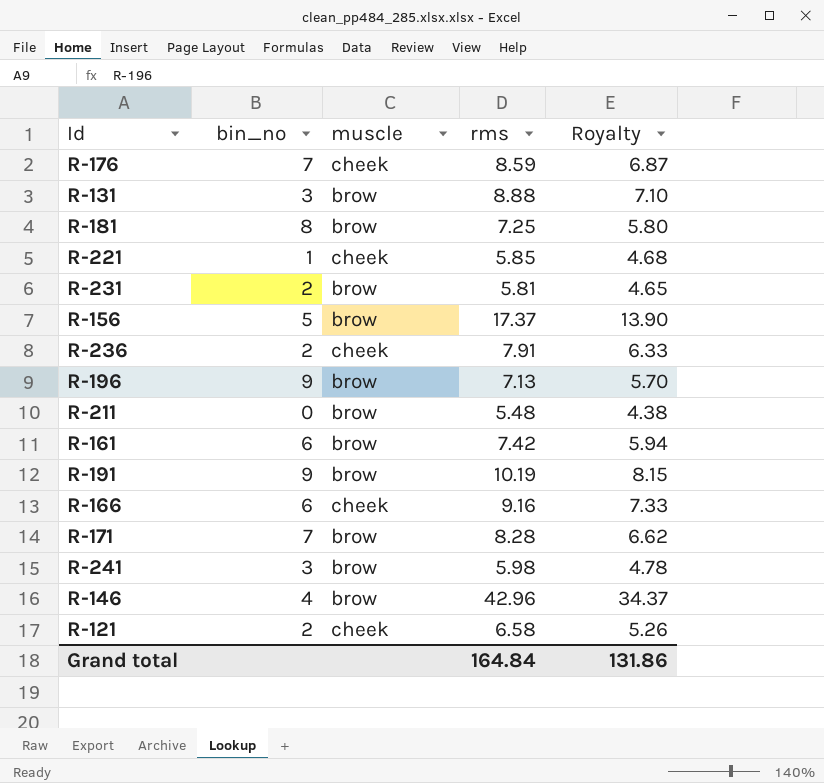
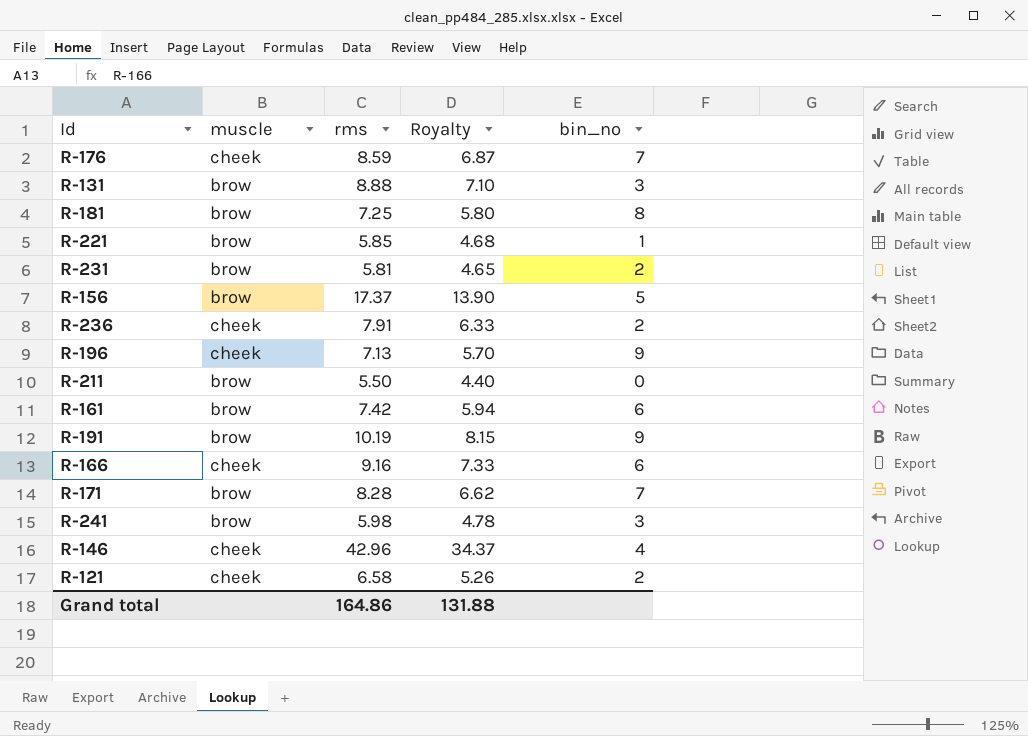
column bin_no | position: 2 -> 5
R-221 | muscle: cheek -> brow
R-196 | muscle: brow -> cheek
R-211 | rms: 5.48 -> 5.50
R-211 | Royalty: 4.38 -> 4.40
R-146 | muscle: brow -> cheek
Grand total | rms: 164.84 -> 164.86
Grand total | Royalty: 131.86 -> 131.88

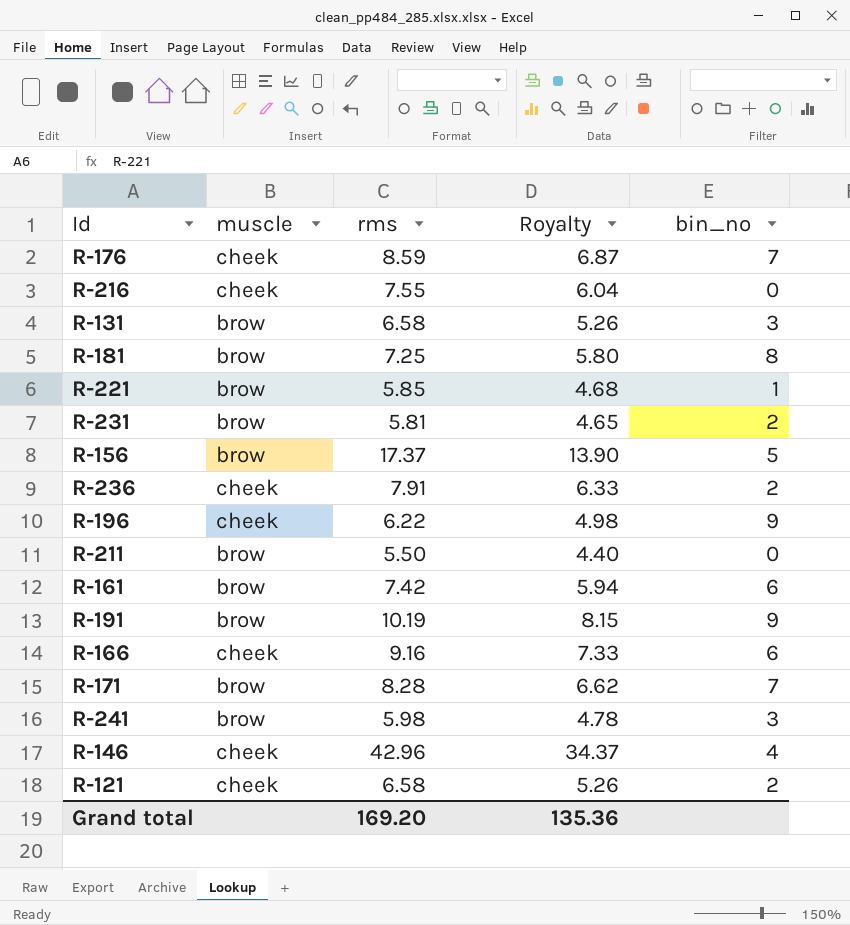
row R-216: none -> cheek | 7.55 | 6.04 | 0
R-131 | rms: 8.88 -> 6.58
R-131 | Royalty: 7.10 -> 5.26
R-196 | rms: 7.13 -> 6.22
R-196 | Royalty: 5.70 -> 4.98
Grand total | rms: 164.86 -> 169.20
Grand total | Royalty: 131.88 -> 135.36

